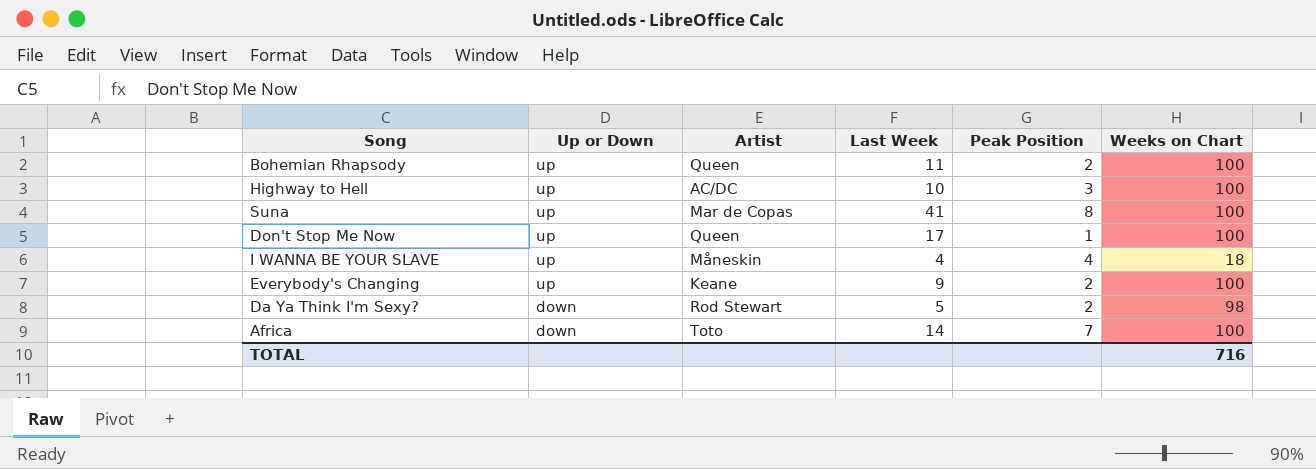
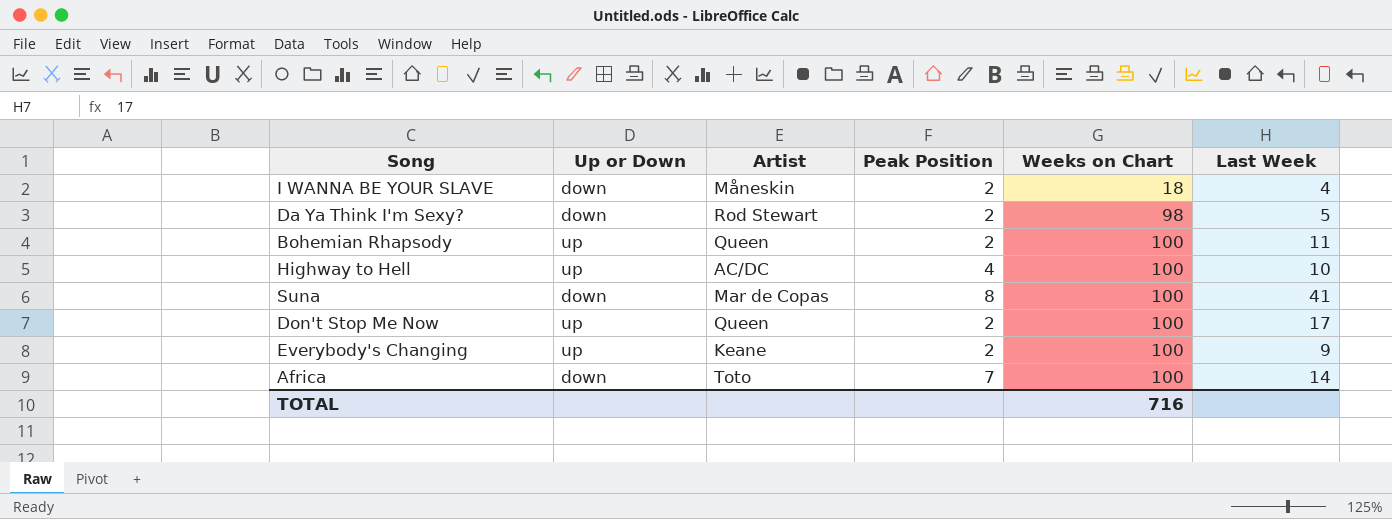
row order: Up or Down descending -> Weeks on Chart ascending
column Last Week | position: 4 -> 6
I WANNA BE YOUR SLAVE | Up or Down: up -> down
I WANNA BE YOUR SLAVE | Peak Position: 4 -> 2
Highway to Hell | Peak Position: 3 -> 4
Suna | Up or Down: up -> down
Don't Stop Me Now | Peak Position: 1 -> 2

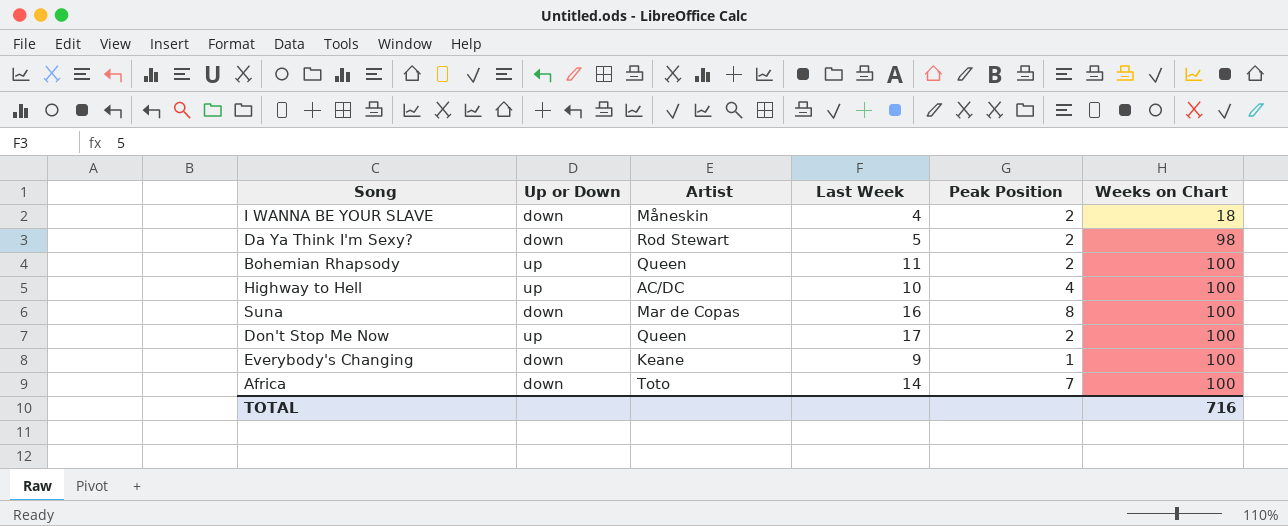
column Last Week | position: 6 -> 4
Suna | Last Week: 41 -> 16
Everybody's Changing | Up or Down: up -> down
Everybody's Changing | Peak Position: 2 -> 1

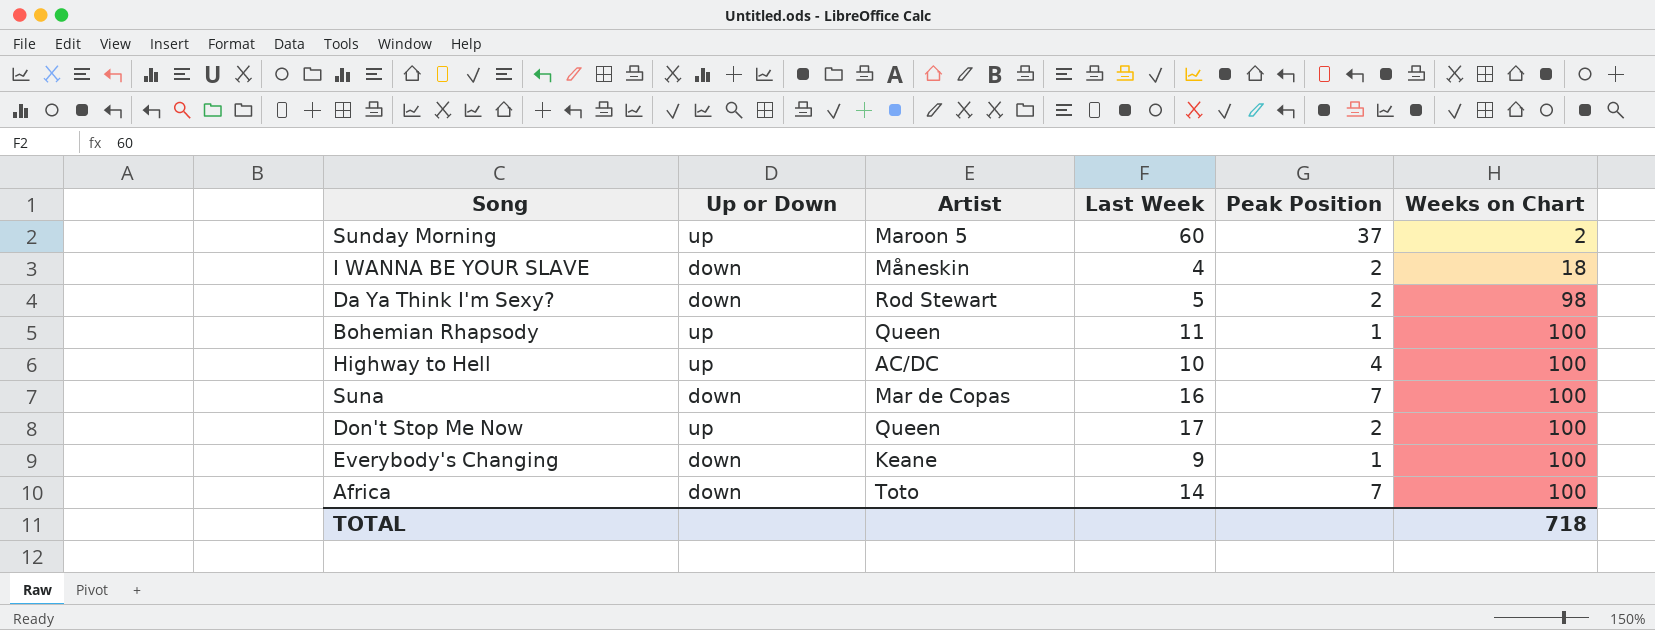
row Sunday Morning: none -> up | Maroon 5 | 60 | 37 | 2
Bohemian Rhapsody | Peak Position: 2 -> 1
Suna | Peak Position: 8 -> 7
TOTAL | Weeks on Chart: 716 -> 718

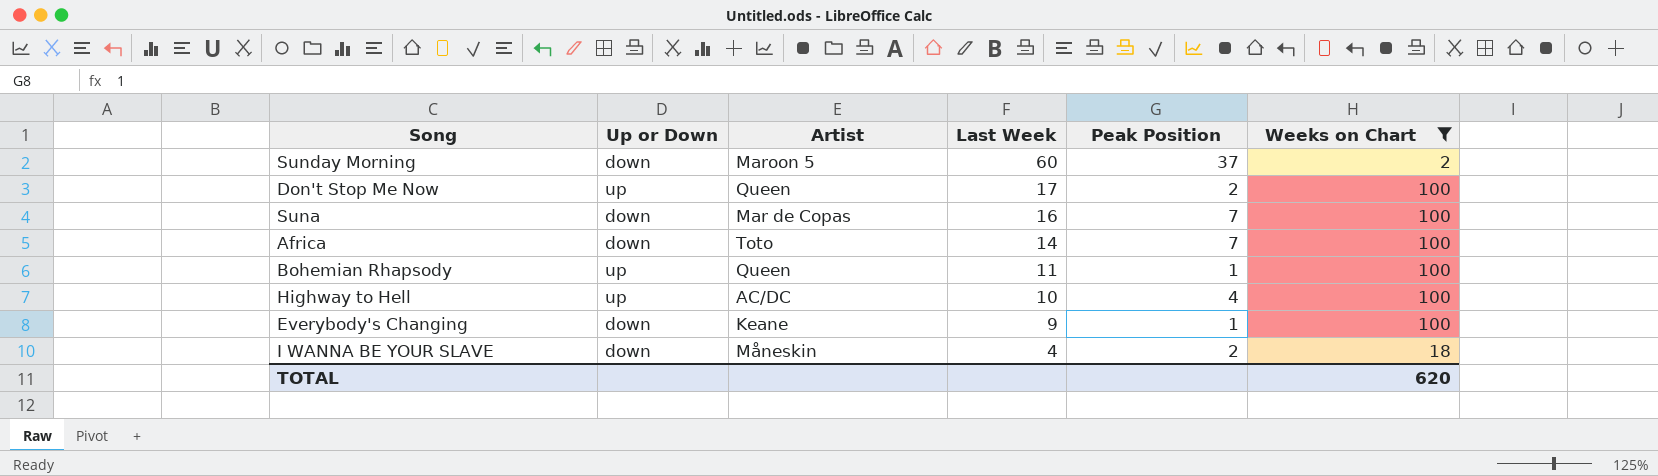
filter: none -> Weeks on Chart != 98
row order: Weeks on Chart ascending -> Last Week descending
Sunday Morning | Up or Down: up -> down
TOTAL | Weeks on Chart: 718 -> 620

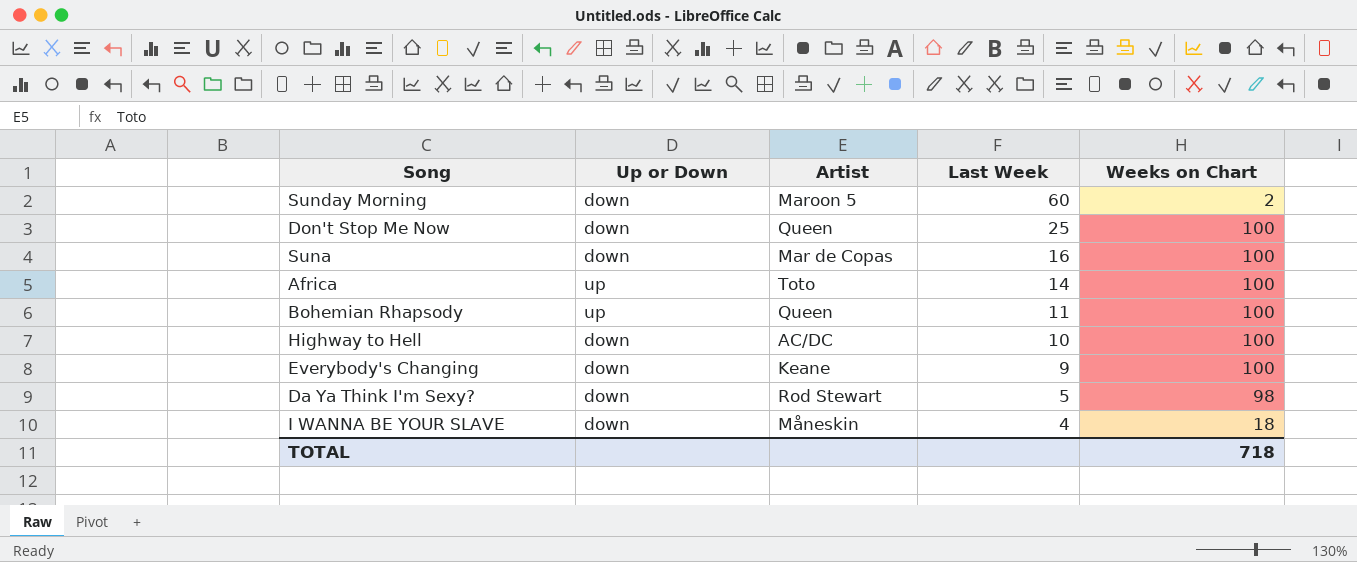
filter: Weeks on Chart != 98 -> none
column Peak Position | position: 5 -> none
Don't Stop Me Now | Up or Down: up -> down
Don't Stop Me Now | Last Week: 17 -> 25
Africa | Up or Down: down -> up
Highway to Hell | Up or Down: up -> down
TOTAL | Weeks on Chart: 620 -> 718

